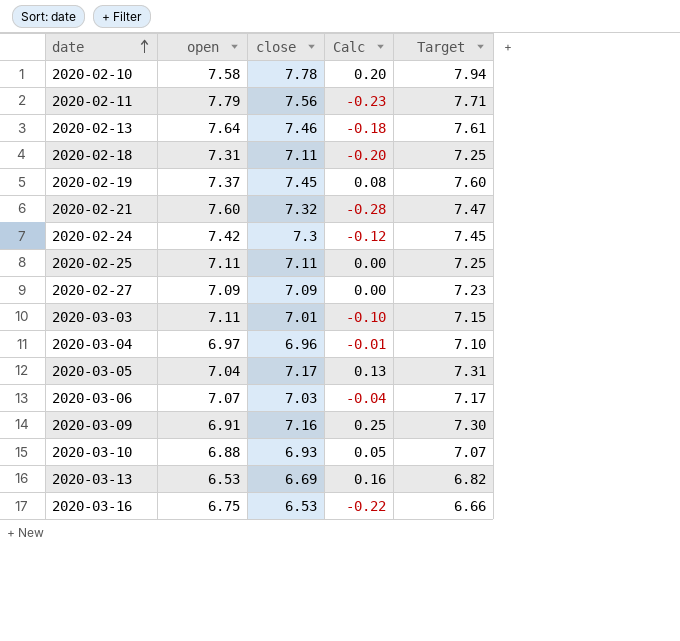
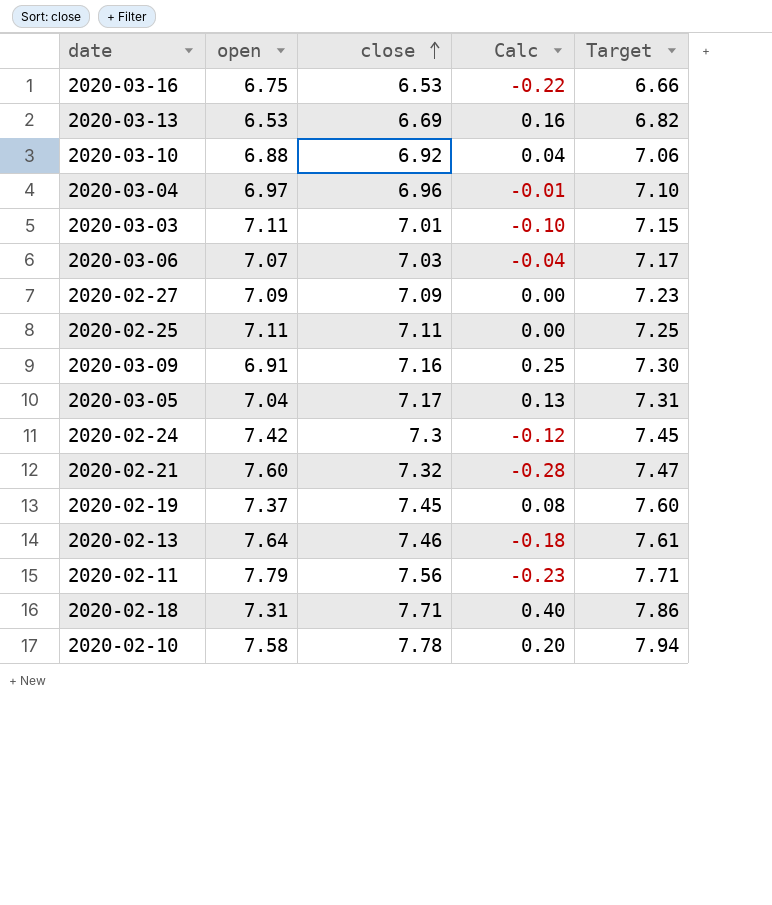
row order: date ascending -> close ascending
2020-03-10 | close: 6.93 -> 6.92
2020-03-10 | Calc: 0.05 -> 0.04
2020-03-10 | Target: 7.07 -> 7.06
2020-02-18 | close: 7.11 -> 7.71
2020-02-18 | Calc: -0.20 -> 0.40
2020-02-18 | Target: 7.25 -> 7.86

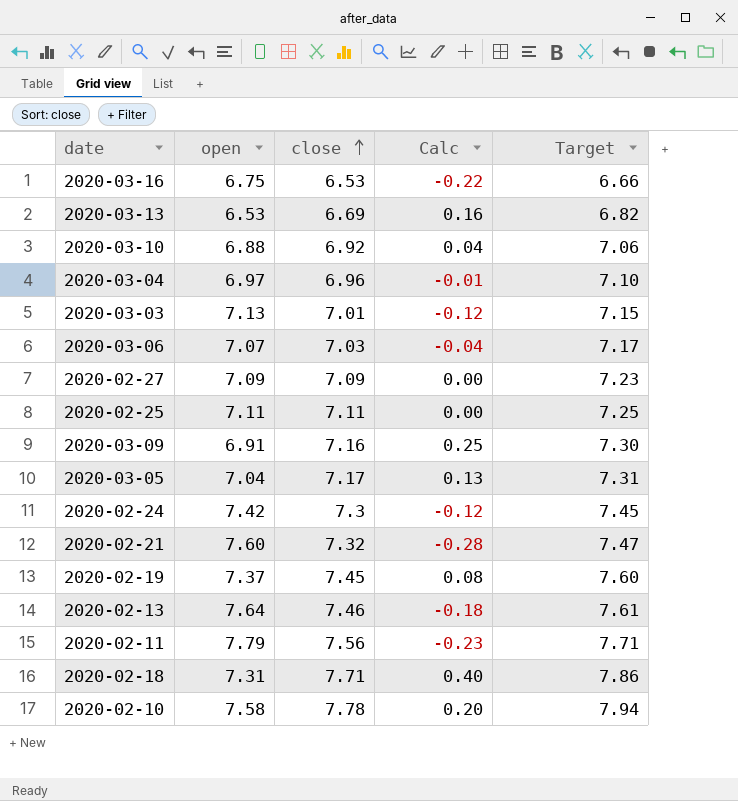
2020-03-03 | open: 7.11 -> 7.13
2020-03-03 | Calc: -0.10 -> -0.12

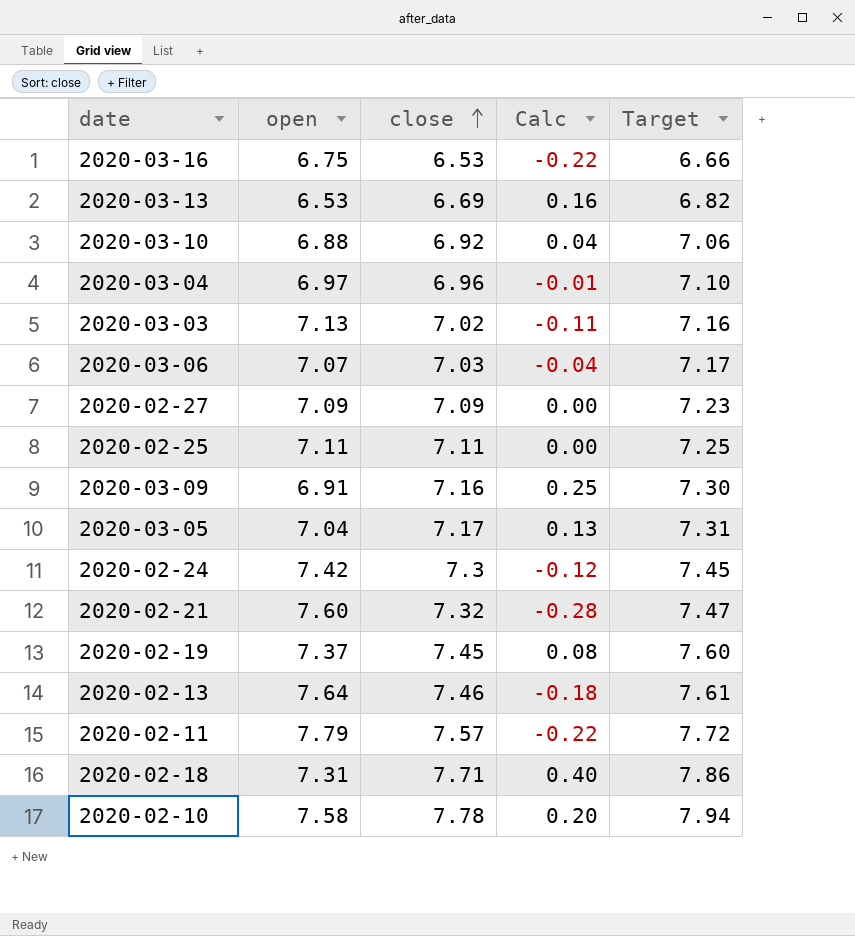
2020-03-03 | close: 7.01 -> 7.02
2020-03-03 | Calc: -0.12 -> -0.11
2020-03-03 | Target: 7.15 -> 7.16
2020-02-11 | close: 7.56 -> 7.57
2020-02-11 | Calc: -0.23 -> -0.22
2020-02-11 | Target: 7.71 -> 7.72

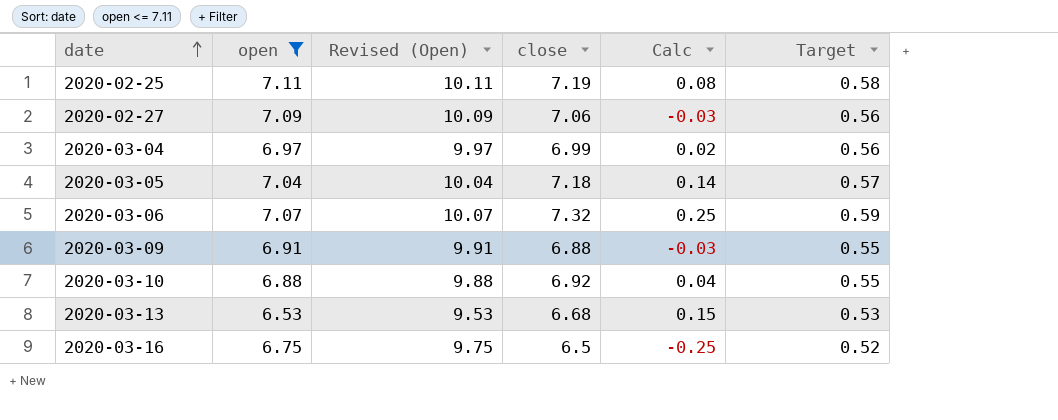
filter: none -> open <= 7.11
row order: close ascending -> date ascending
column Revised (Open) | formula: none -> [open] + 3
column Target | formula: [close] * 1.02 -> [close] * 0.08
2020-02-25 | close: 7.11 -> 7.19
2020-02-25 | Calc: 0.00 -> 0.08
2020-02-27 | close: 7.09 -> 7.06
2020-02-27 | Calc: 0.00 -> -0.03
2020-03-04 | close: 6.96 -> 6.99
2020-03-04 | Calc: -0.01 -> 0.02
2020-03-05 | close: 7.17 -> 7.18
2020-03-05 | Calc: 0.13 -> 0.14
2020-03-06 | close: 7.03 -> 7.32
2020-03-06 | Calc: -0.04 -> 0.25
2020-03-09 | close: 7.16 -> 6.88
2020-03-09 | Calc: 0.25 -> -0.03
2020-03-13 | close: 6.69 -> 6.68
2020-03-13 | Calc: 0.16 -> 0.15
2020-03-16 | close: 6.53 -> 6.5
2020-03-16 | Calc: -0.22 -> -0.25

